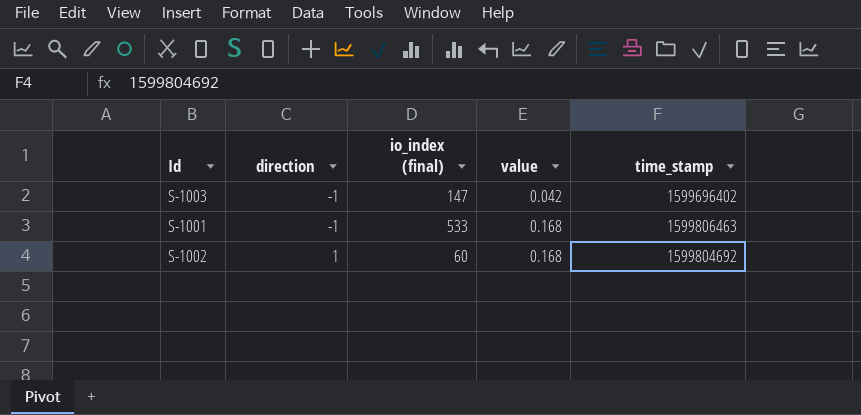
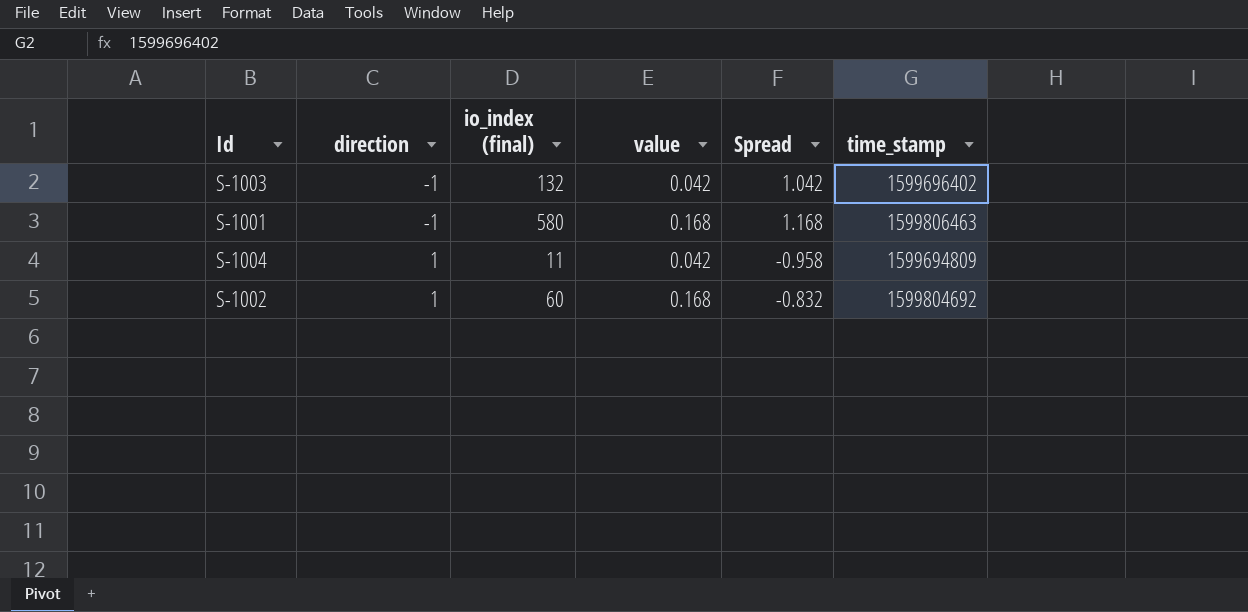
column Spread | formula: none -> [value] - [direction]
S-1003 | io_index (final): 147 -> 132
S-1001 | io_index (final): 533 -> 580
row S-1004: none -> 1 | 11 | 0.042 | -0.958 | 1599694809

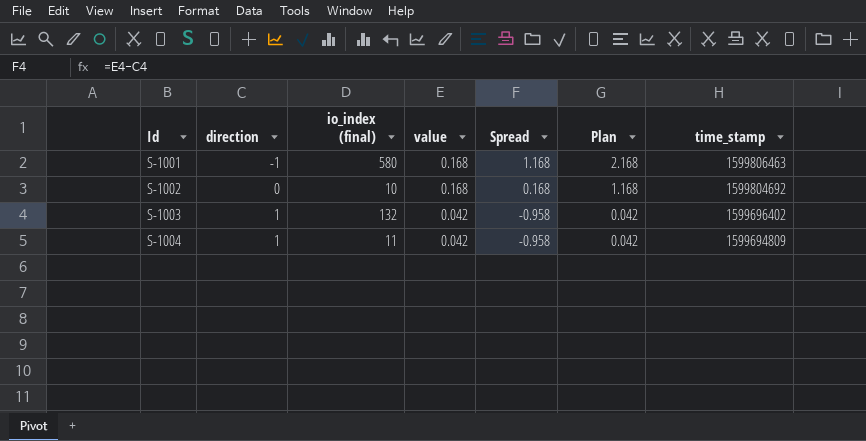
row order: direction ascending -> Id ascending
column Plan | formula: none -> [Spread] + 1
S-1002 | direction: 1 -> 0
S-1002 | io_index (final): 60 -> 10
S-1002 | Spread: -0.832 -> 0.168
S-1003 | direction: -1 -> 1
S-1003 | Spread: 1.042 -> -0.958

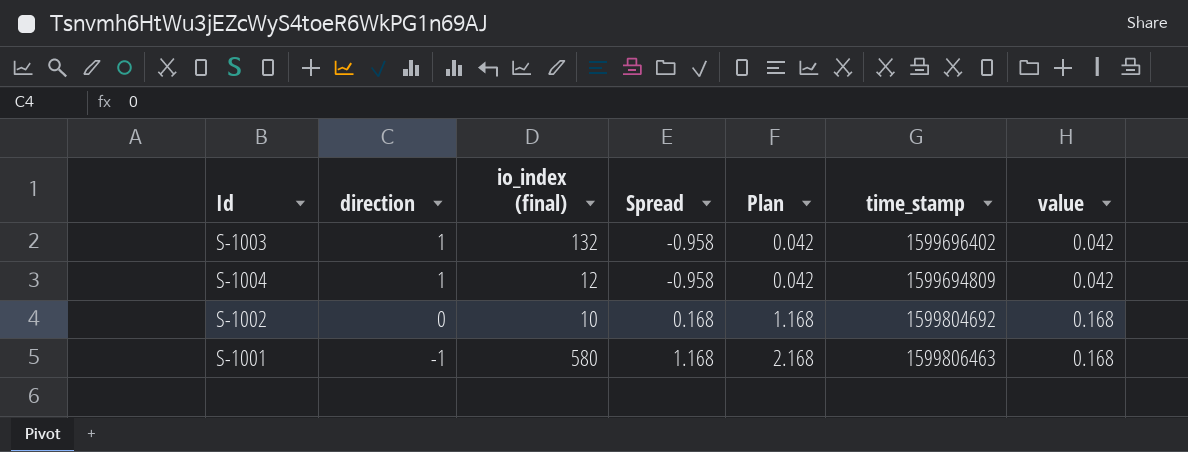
row order: Id ascending -> direction descending
column value | position: 4 -> 7
S-1004 | io_index (final): 11 -> 12

